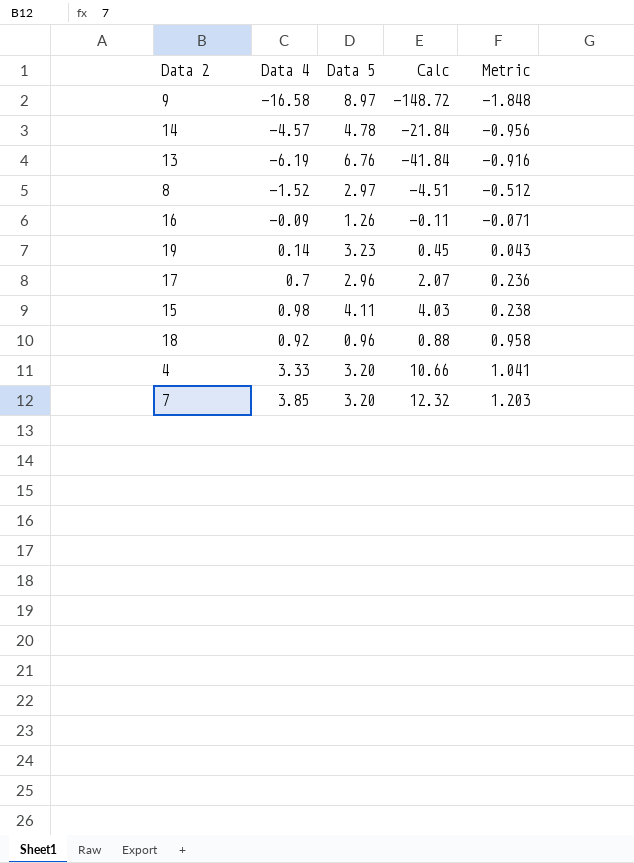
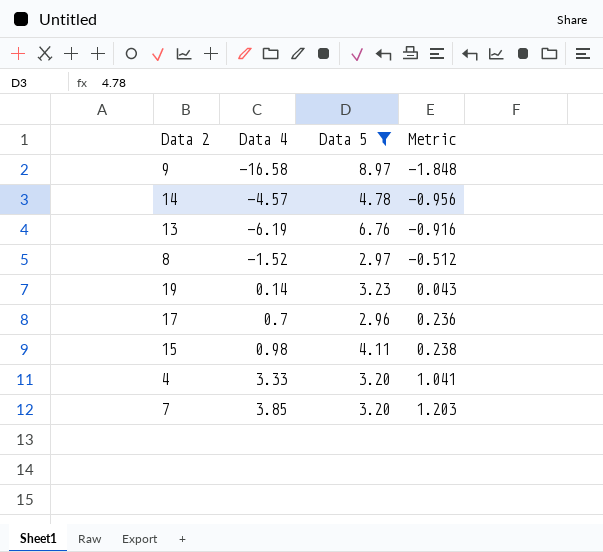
filter: none -> Data 5 >= 2.96
column Calc | formula: [Data 4] * [Data 5] -> none

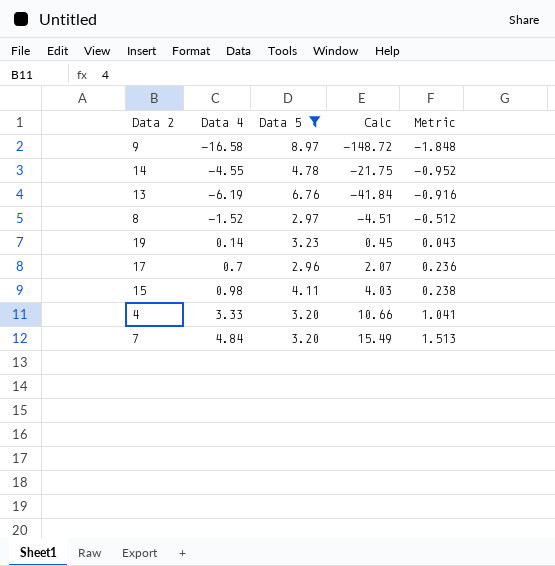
column Calc | formula: none -> [Data 4] * [Data 5]
14 | Data 4: -4.57 -> -4.55
14 | Metric: -0.956 -> -0.952
7 | Data 4: 3.85 -> 4.84
7 | Metric: 1.203 -> 1.513

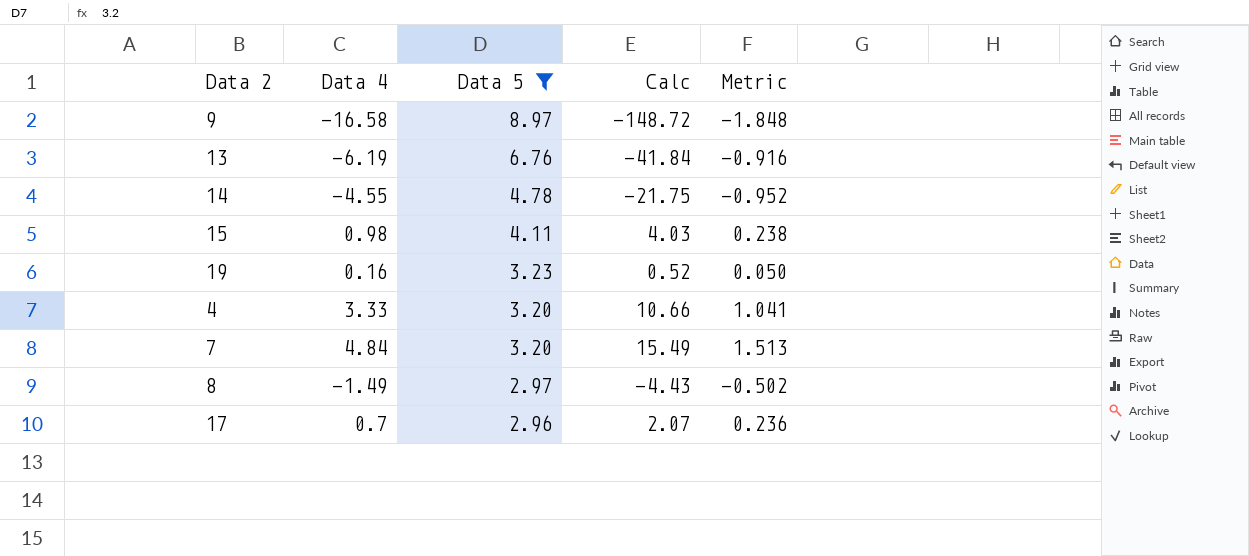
row order: Metric ascending -> Data 5 descending
19 | Data 4: 0.14 -> 0.16
19 | Calc: 0.45 -> 0.52
19 | Metric: 0.043 -> 0.050
8 | Data 4: -1.52 -> -1.49
8 | Calc: -4.51 -> -4.43
8 | Metric: -0.512 -> -0.502

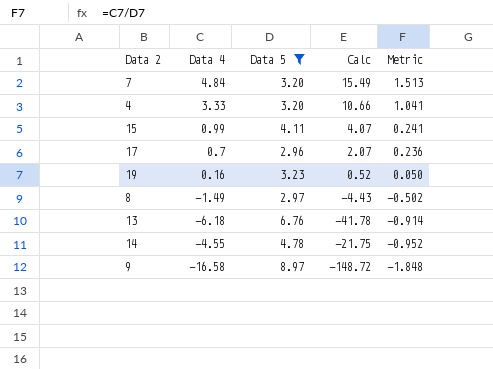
row order: Data 5 descending -> Metric descending
15 | Data 4: 0.98 -> 0.99
15 | Calc: 4.03 -> 4.07
15 | Metric: 0.238 -> 0.241
13 | Data 4: -6.19 -> -6.18
13 | Calc: -41.84 -> -41.78
13 | Metric: -0.916 -> -0.914

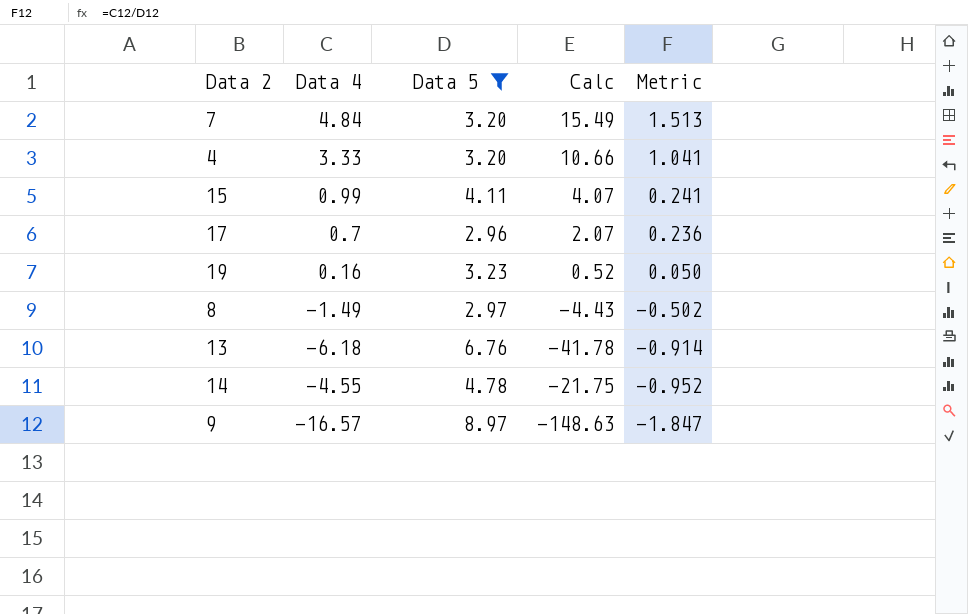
9 | Data 4: -16.58 -> -16.57
9 | Calc: -148.72 -> -148.63
9 | Metric: -1.848 -> -1.847

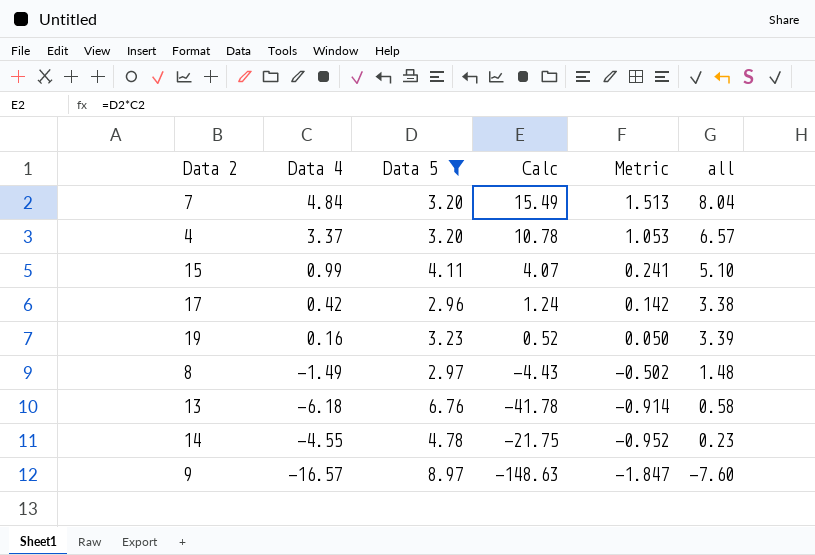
column all | formula: none -> [Data 4] + [Data 5]
4 | Data 4: 3.33 -> 3.37
4 | Calc: 10.66 -> 10.78
4 | Metric: 1.041 -> 1.053
17 | Data 4: 0.7 -> 0.42
17 | Calc: 2.07 -> 1.24
17 | Metric: 0.236 -> 0.142

